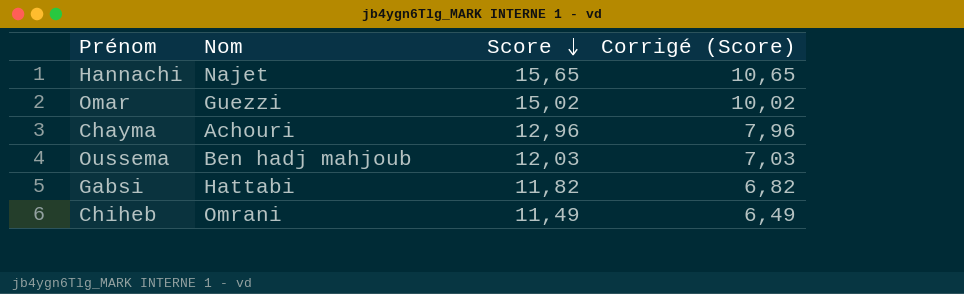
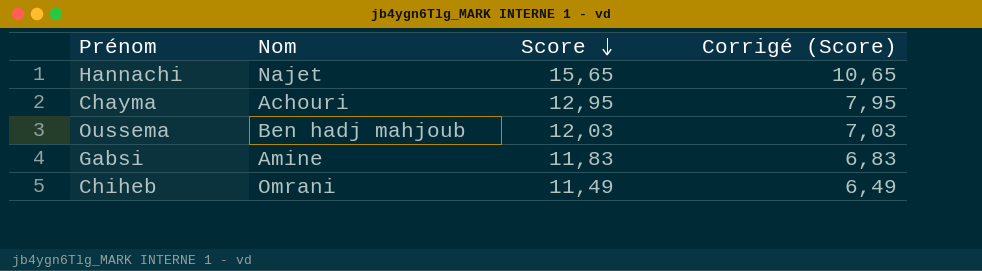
row Omar: Guezzi | 15,02 | 10,02 -> none
Chayma | Score: 12,96 -> 12,95
Chayma | Corrigé (Score): 7,96 -> 7,95
Gabsi | Nom: Hattabi -> Amine
Gabsi | Score: 11,82 -> 11,83
Gabsi | Corrigé (Score): 6,82 -> 6,83

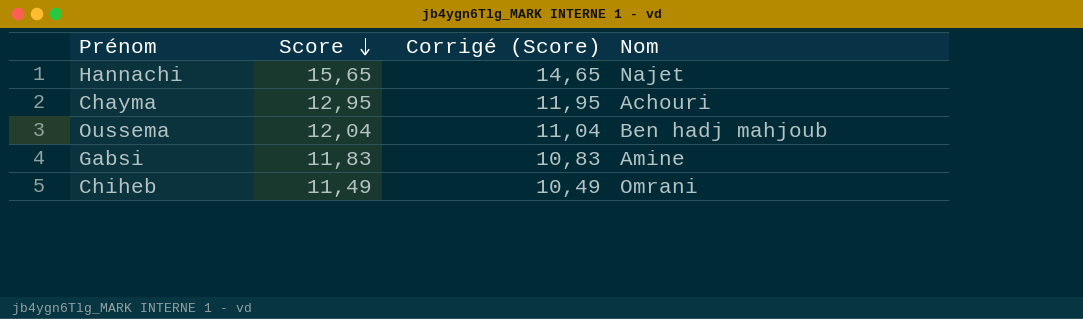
column Corrigé (Score) | formula: [Score] - 5 -> [Score] - 1
column Nom | position: 2 -> 4
Oussema | Score: 12,03 -> 12,04

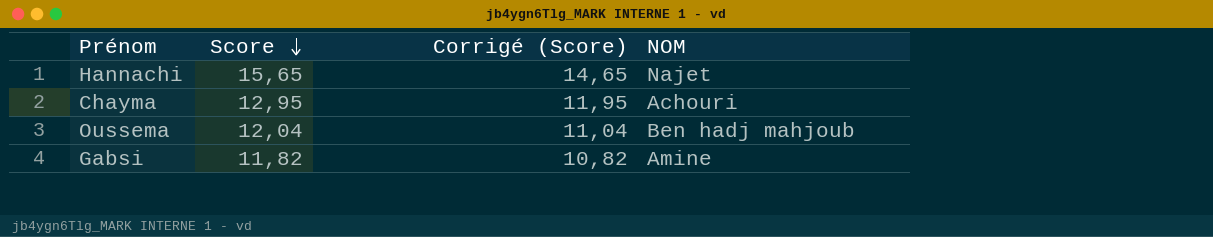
column name: Nom -> NOM
row Chiheb: 11,49 | 10,49 | Omrani -> none
Gabsi | Score: 11,83 -> 11,82
Gabsi | Corrigé (Score): 10,83 -> 10,82

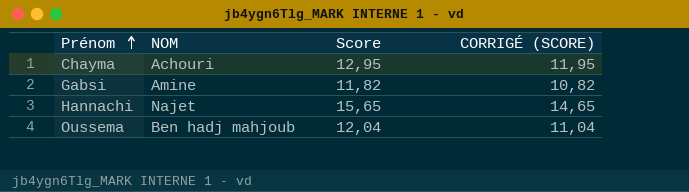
row order: Score descending -> Prénom ascending
column NOM | position: 4 -> 2
column name: Corrigé (Score) -> CORRIGÉ (SCORE)

